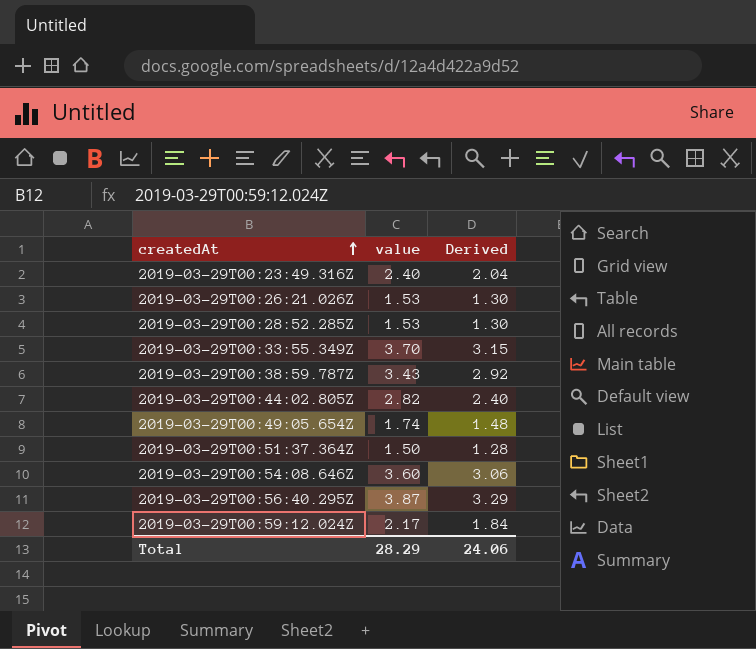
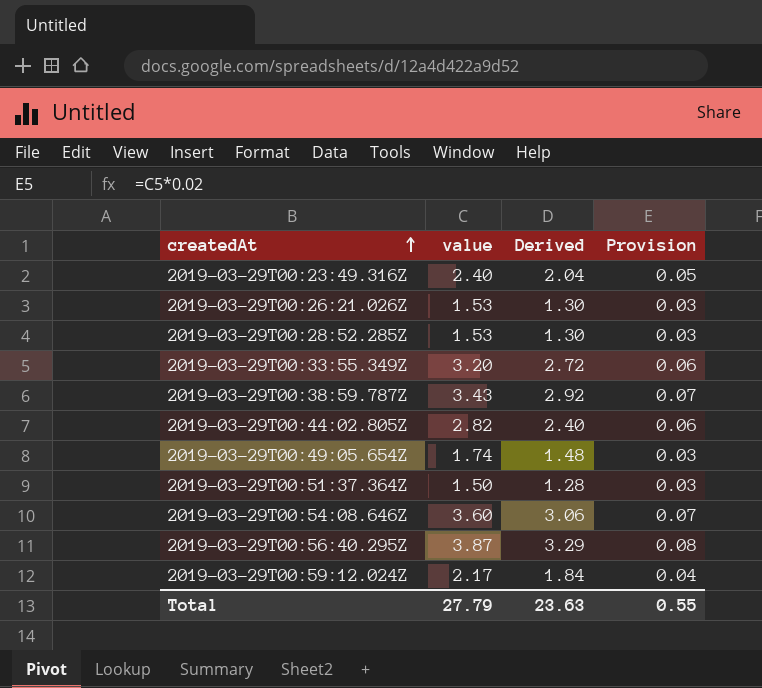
column Provision | formula: none -> [value] * 0.02
2019-03-29T00:33:55.349Z | value: 3.70 -> 3.20
2019-03-29T00:33:55.349Z | Derived: 3.15 -> 2.72
Total | value: 28.29 -> 27.79
Total | Derived: 24.06 -> 23.63

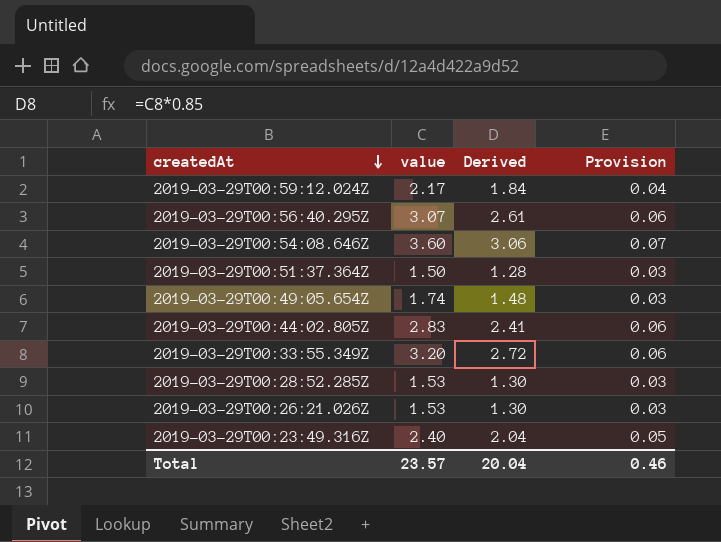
row order: createdAt ascending -> createdAt descending
row 2019-03-29T00:38:59.787Z: 3.43 | 2.92 | 0.07 -> none
2019-03-29T00:56:40.295Z | value: 3.87 -> 3.07
2019-03-29T00:56:40.295Z | Derived: 3.29 -> 2.61
2019-03-29T00:56:40.295Z | Provision: 0.08 -> 0.06
2019-03-29T00:44:02.805Z | value: 2.82 -> 2.83
2019-03-29T00:44:02.805Z | Derived: 2.40 -> 2.41
Total | value: 27.79 -> 23.57
Total | Derived: 23.63 -> 20.04
Total | Provision: 0.55 -> 0.46

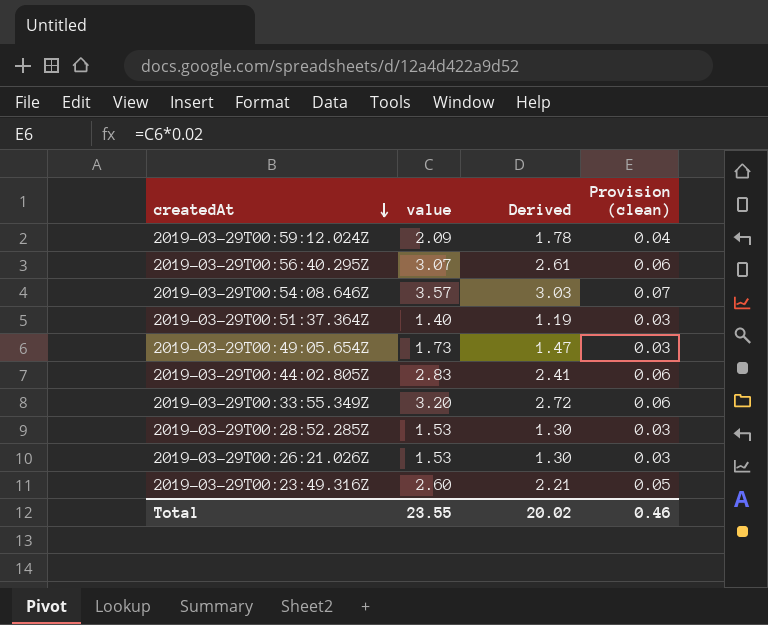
column name: Provision -> Provision (clean)
2019-03-29T00:59:12.024Z | value: 2.17 -> 2.09
2019-03-29T00:59:12.024Z | Derived: 1.84 -> 1.78
2019-03-29T00:54:08.646Z | value: 3.60 -> 3.57
2019-03-29T00:54:08.646Z | Derived: 3.06 -> 3.03
2019-03-29T00:51:37.364Z | value: 1.50 -> 1.40
2019-03-29T00:51:37.364Z | Derived: 1.28 -> 1.19
2019-03-29T00:49:05.654Z | value: 1.74 -> 1.73
2019-03-29T00:49:05.654Z | Derived: 1.48 -> 1.47
2019-03-29T00:23:49.316Z | value: 2.40 -> 2.60
2019-03-29T00:23:49.316Z | Derived: 2.04 -> 2.21
Total | value: 23.57 -> 23.55
Total | Derived: 20.04 -> 20.02

